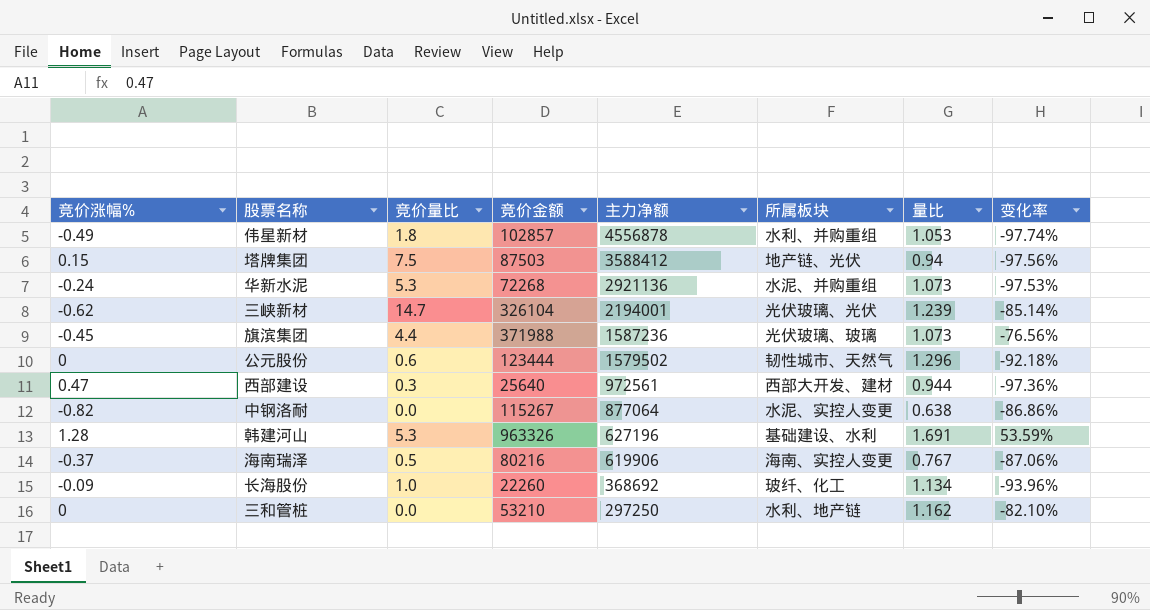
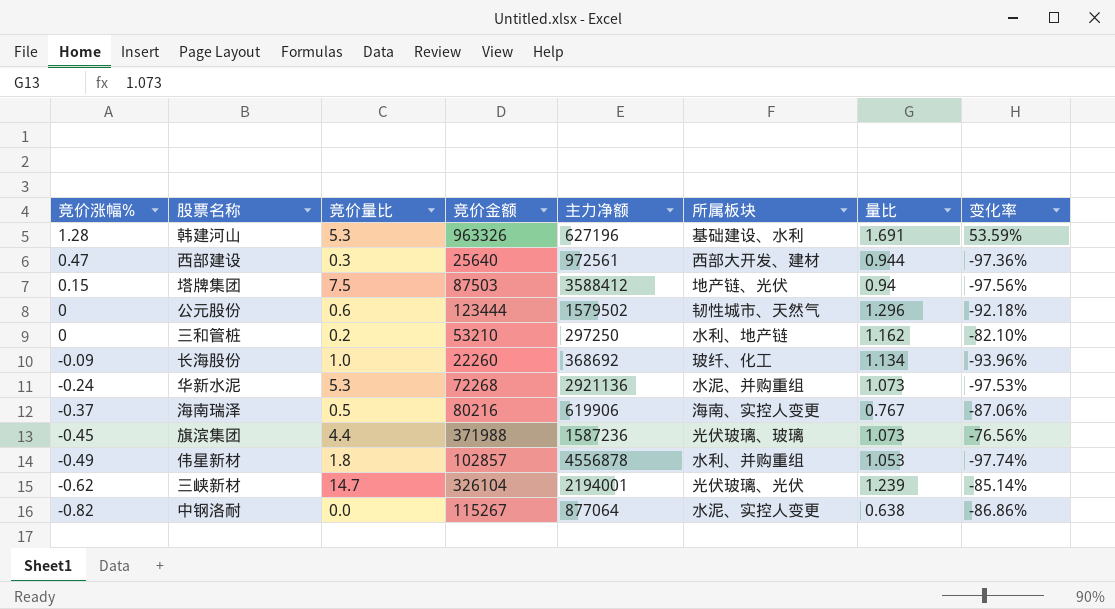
row order: 主力净额 descending -> 竞价涨幅% descending
三和管桩 | 竞价量比: 0.0 -> 0.2

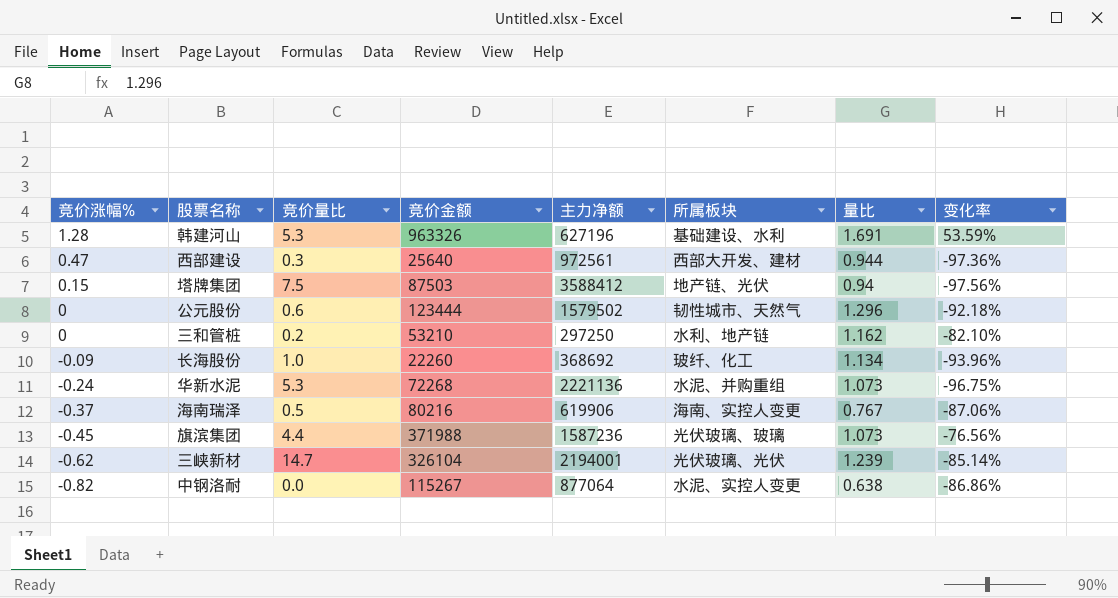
row 伟星新材: -0.49 | 1.8 | 102857 | 4556878 | 水利、并购重组 | 1.053 | -97.74% -> none
华新水泥 | 主力净额: 2921136 -> 2221136
华新水泥 | 变化率: -97.53% -> -96.75%

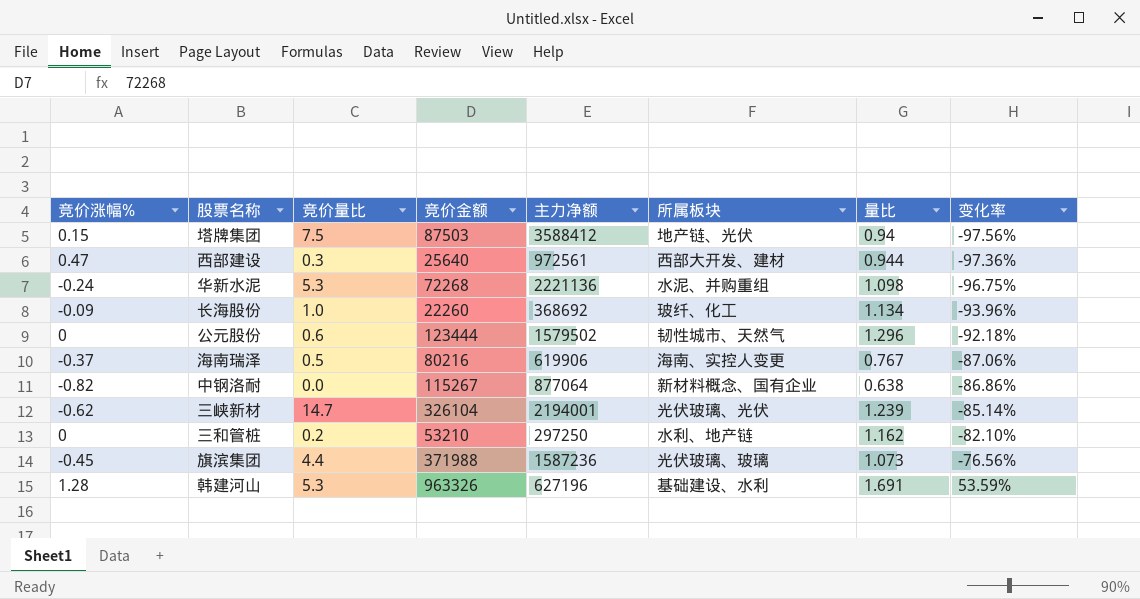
row order: 竞价涨幅% descending -> 变化率 ascending
华新水泥 | 量比: 1.073 -> 1.098
中钢洛耐 | 所属板块: 水泥、实控人变更 -> 新材料概念、国有企业

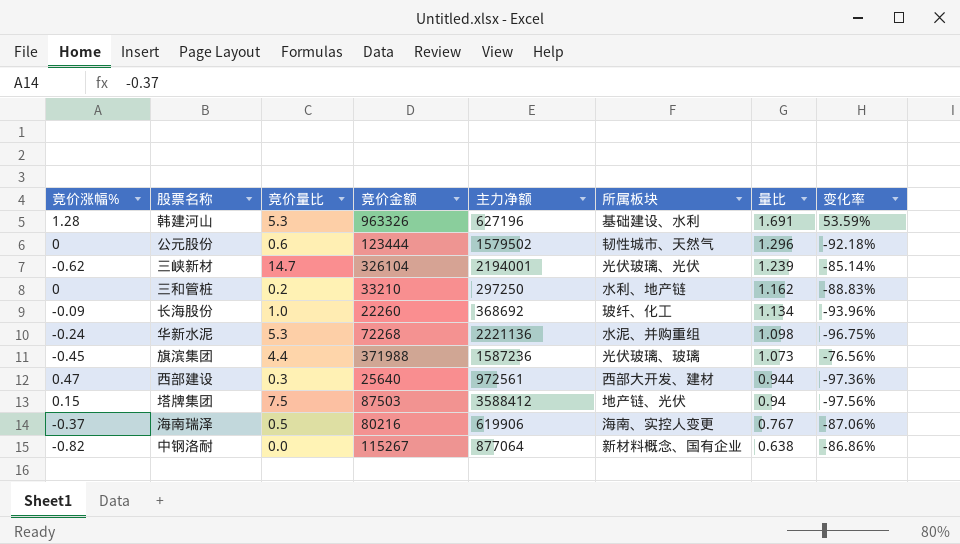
row order: 变化率 ascending -> 量比 descending
三和管桩 | 竞价金额: 53210 -> 33210
三和管桩 | 变化率: -82.10% -> -88.83%

